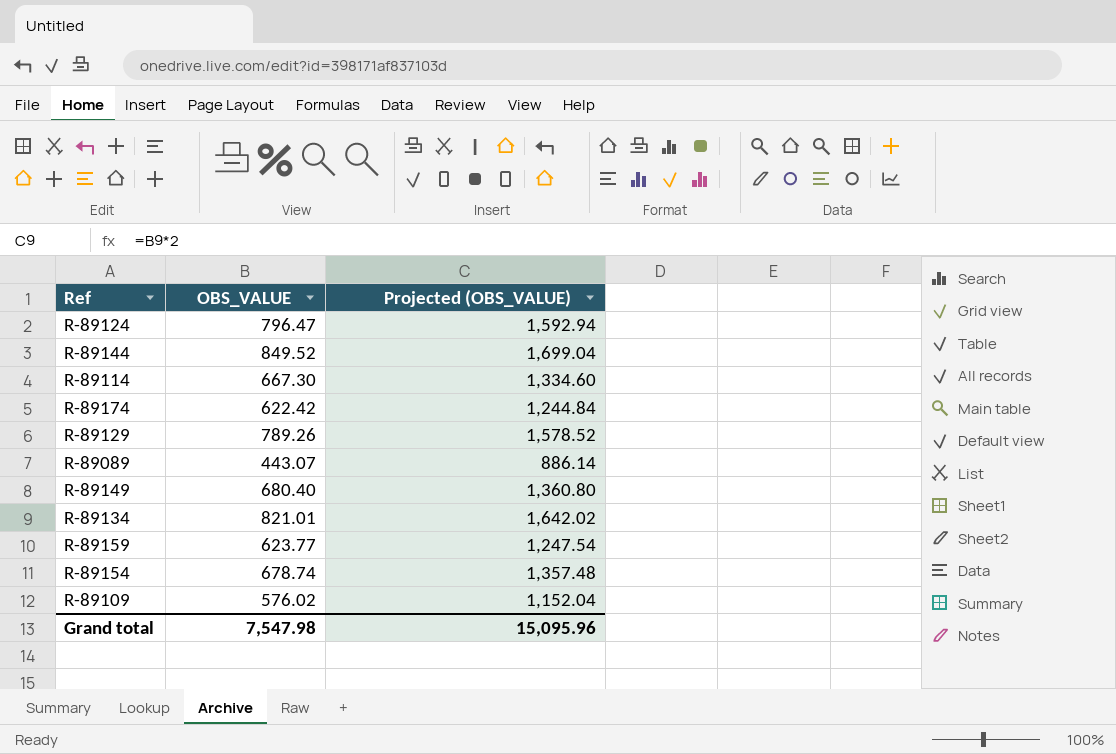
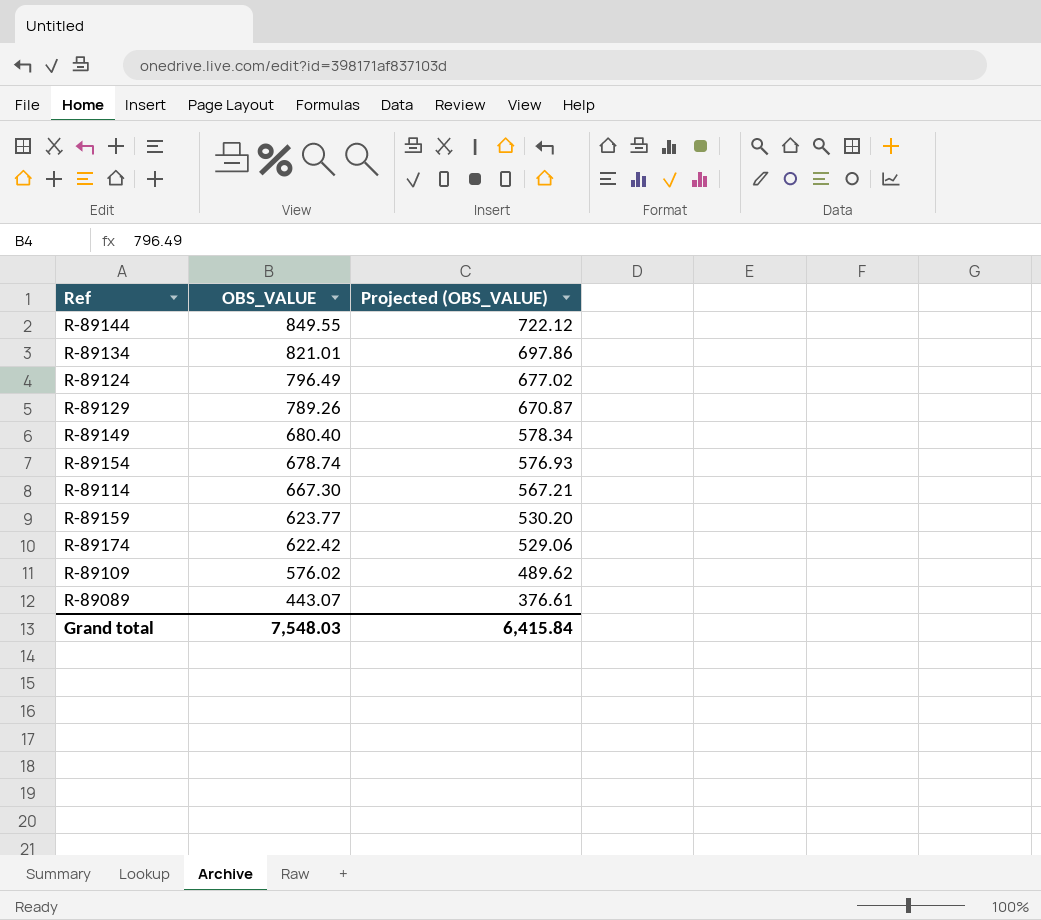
row order: none -> OBS_VALUE descending
column Projected (OBS_VALUE) | formula: [OBS_VALUE] * 2 -> [OBS_VALUE] * 0.85
R-89144 | OBS_VALUE: 849.52 -> 849.55
R-89124 | OBS_VALUE: 796.47 -> 796.49
Grand total | OBS_VALUE: 7,547.98 -> 7,548.03
Grand total | Projected (OBS_VALUE): 15,095.96 -> 6,415.84

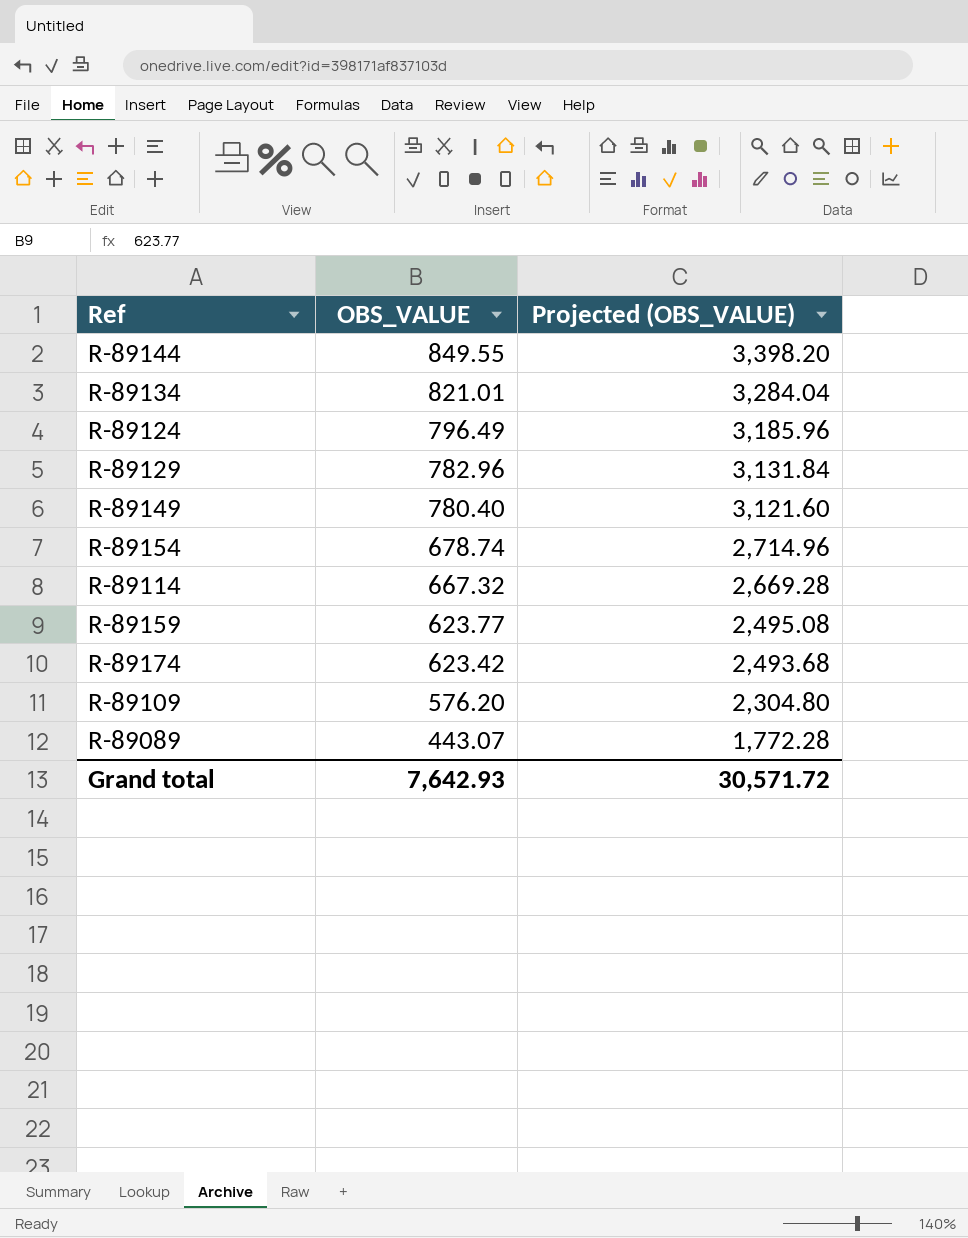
column Projected (OBS_VALUE) | formula: [OBS_VALUE] * 0.85 -> [OBS_VALUE] * 4
R-89129 | OBS_VALUE: 789.26 -> 782.96
R-89149 | OBS_VALUE: 680.40 -> 780.40
R-89114 | OBS_VALUE: 667.30 -> 667.32
R-89174 | OBS_VALUE: 622.42 -> 623.42
R-89109 | OBS_VALUE: 576.02 -> 576.20
Grand total | OBS_VALUE: 7,548.03 -> 7,642.93
Grand total | Projected (OBS_VALUE): 6,415.84 -> 30,571.72

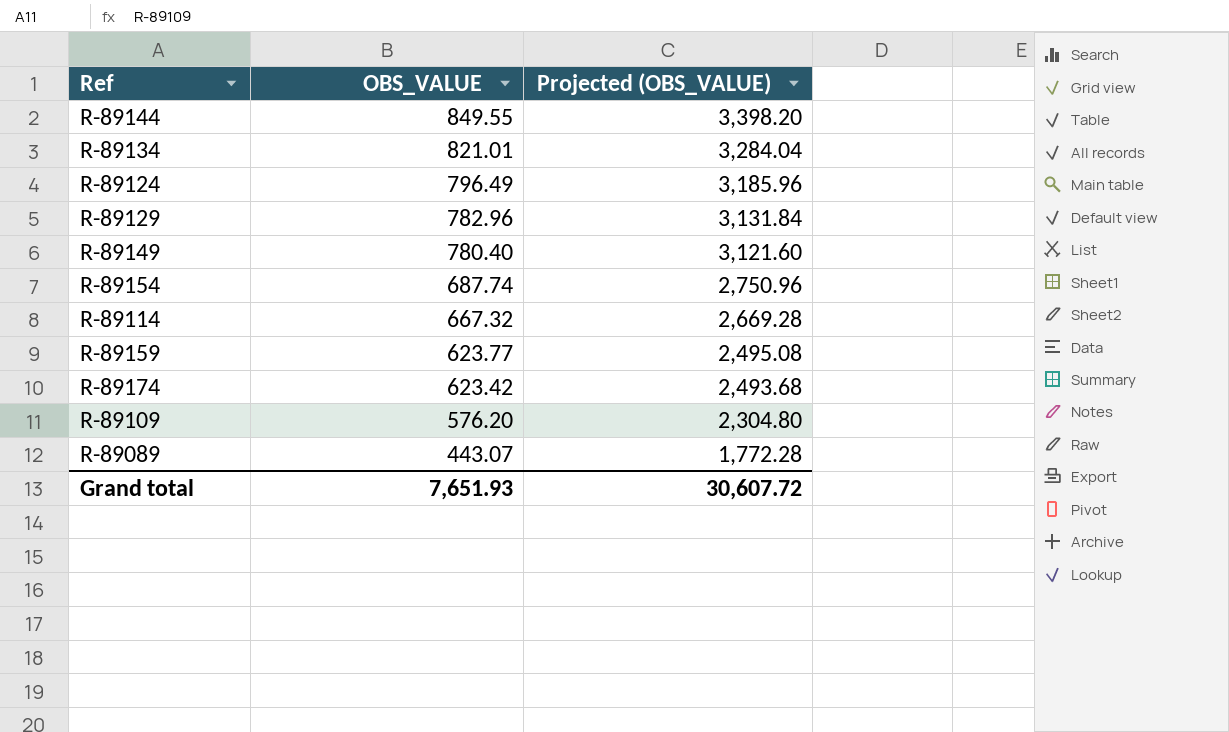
R-89154 | OBS_VALUE: 678.74 -> 687.74
R-89154 | Projected (OBS_VALUE): 2,714.96 -> 2,750.96
Grand total | OBS_VALUE: 7,642.93 -> 7,651.93
Grand total | Projected (OBS_VALUE): 30,571.72 -> 30,607.72

